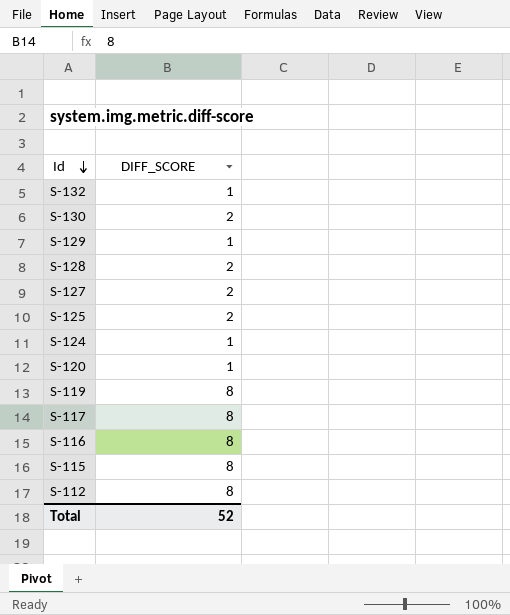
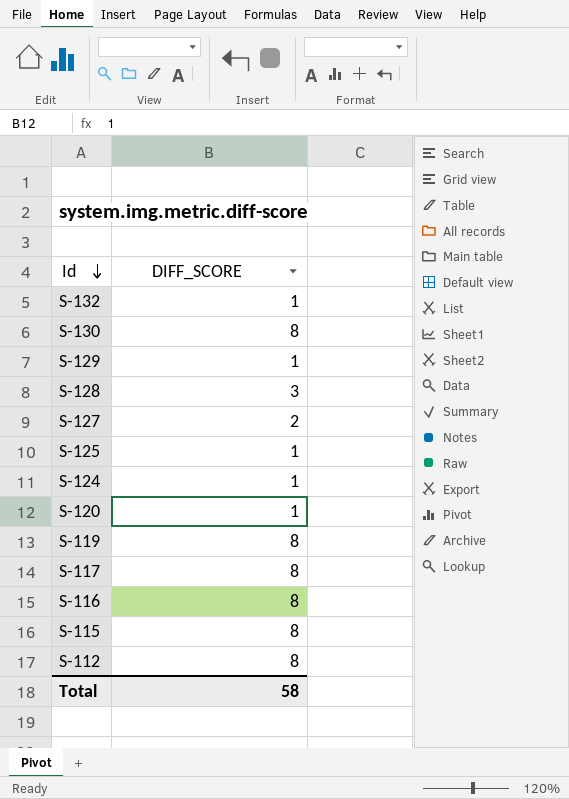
S-130 | DIFF_SCORE: 2 -> 8
S-128 | DIFF_SCORE: 2 -> 3
S-125 | DIFF_SCORE: 2 -> 1
Total | DIFF_SCORE: 52 -> 58

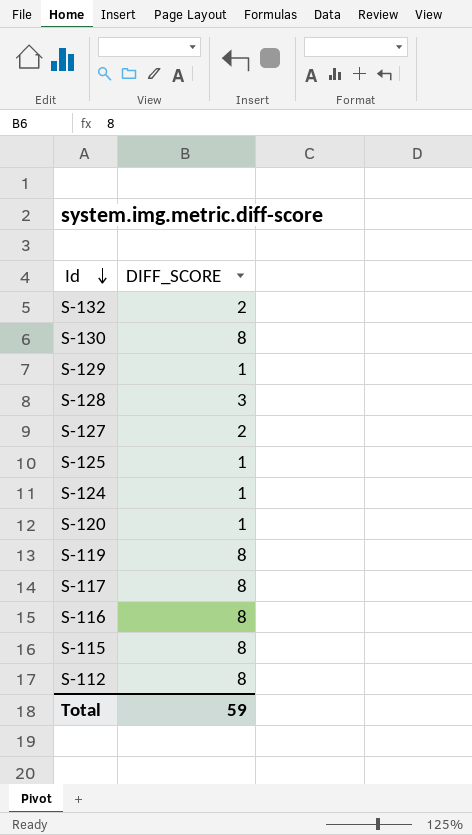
S-132 | DIFF_SCORE: 1 -> 2
Total | DIFF_SCORE: 58 -> 59

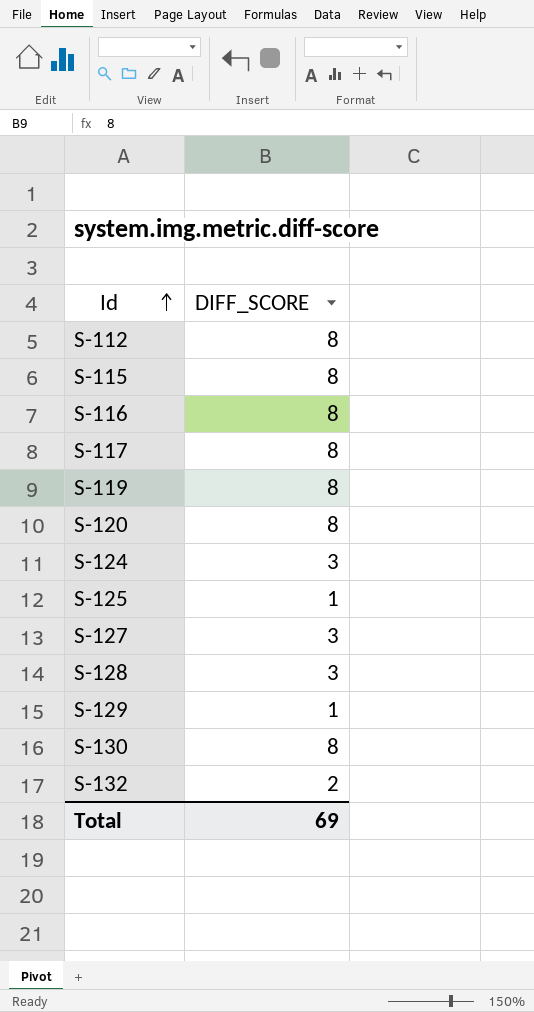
row order: Id descending -> Id ascending
S-120 | DIFF_SCORE: 1 -> 8
S-124 | DIFF_SCORE: 1 -> 3
S-127 | DIFF_SCORE: 2 -> 3
Total | DIFF_SCORE: 59 -> 69

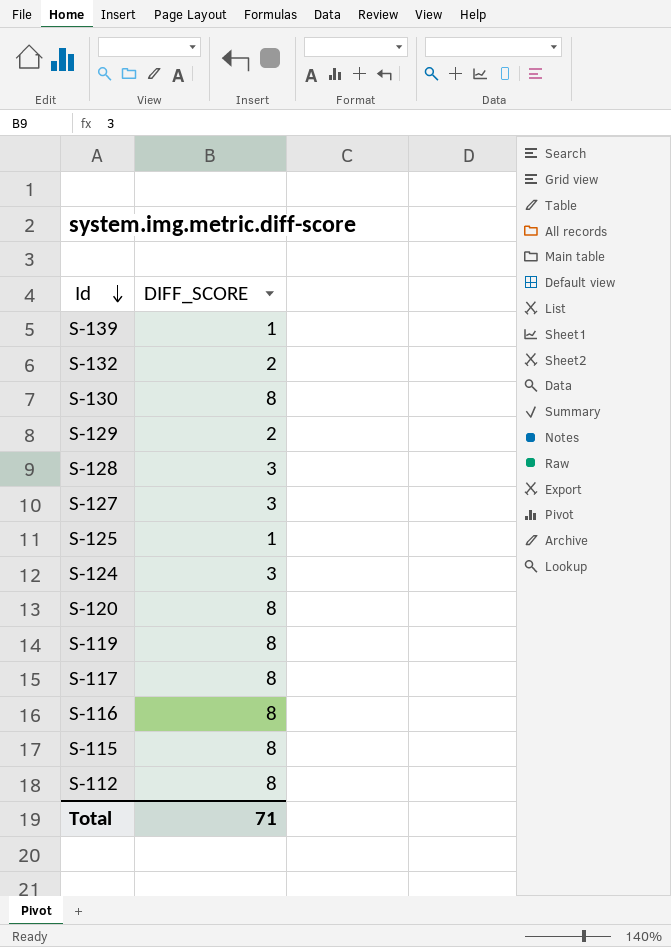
row order: Id ascending -> Id descending
row S-139: none -> 1
S-129 | DIFF_SCORE: 1 -> 2
Total | DIFF_SCORE: 69 -> 71

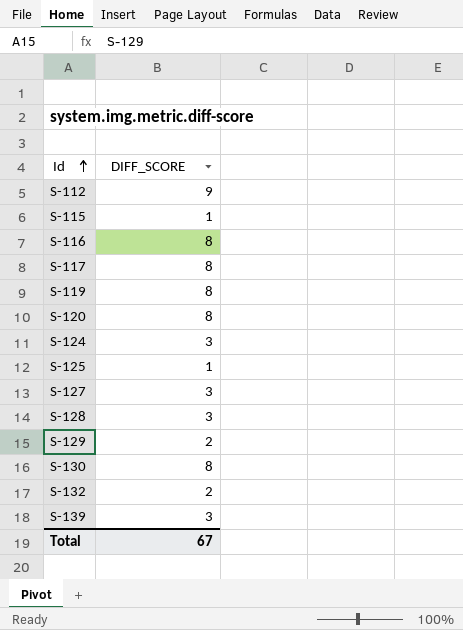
row order: Id descending -> Id ascending
S-112 | DIFF_SCORE: 8 -> 9
S-115 | DIFF_SCORE: 8 -> 1
S-139 | DIFF_SCORE: 1 -> 3
Total | DIFF_SCORE: 71 -> 67

